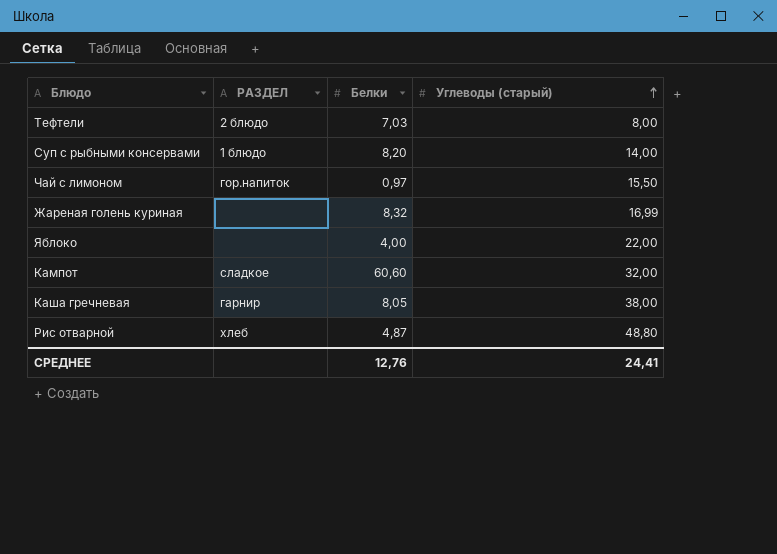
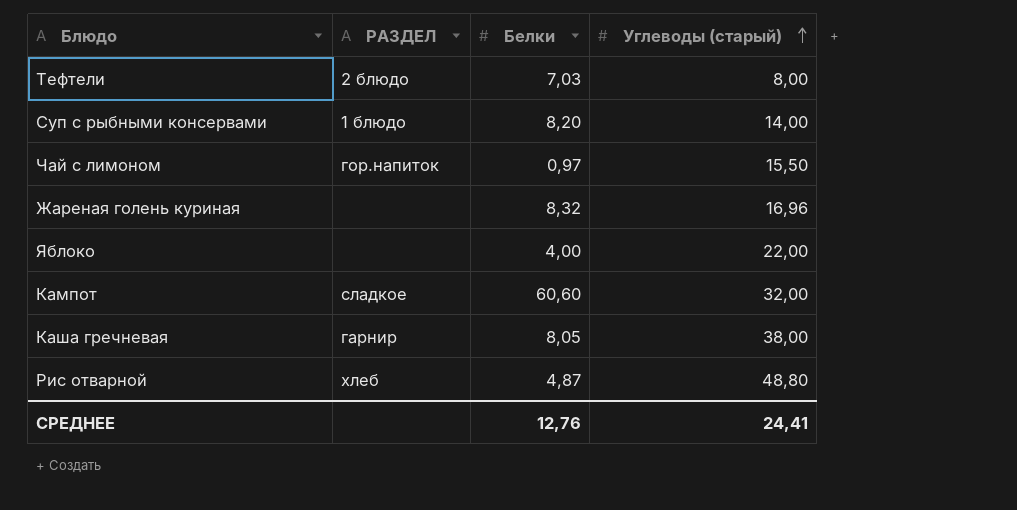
Жареная голень куриная | Углеводы (старый): 16,99 -> 16,96

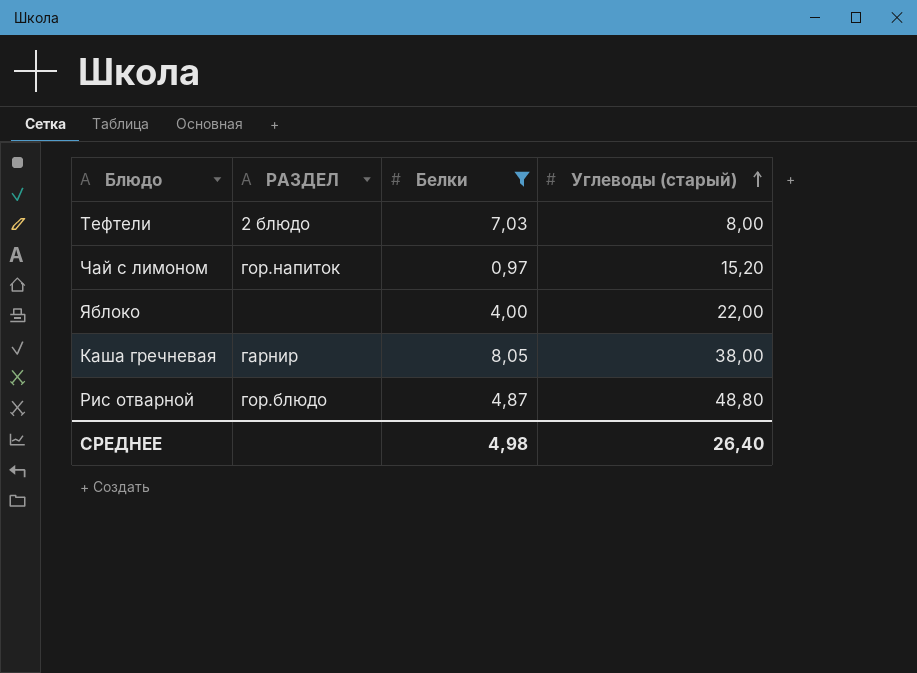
filter: none -> Белки <= 8,05
Чай с лимоном | Углеводы (старый): 15,50 -> 15,20
Рис отварной | РАЗДЕЛ: хлеб -> гор.блюдо
СРЕДНЕЕ | Белки: 12,76 -> 4,98
СРЕДНЕЕ | Углеводы (старый): 24,41 -> 26,40

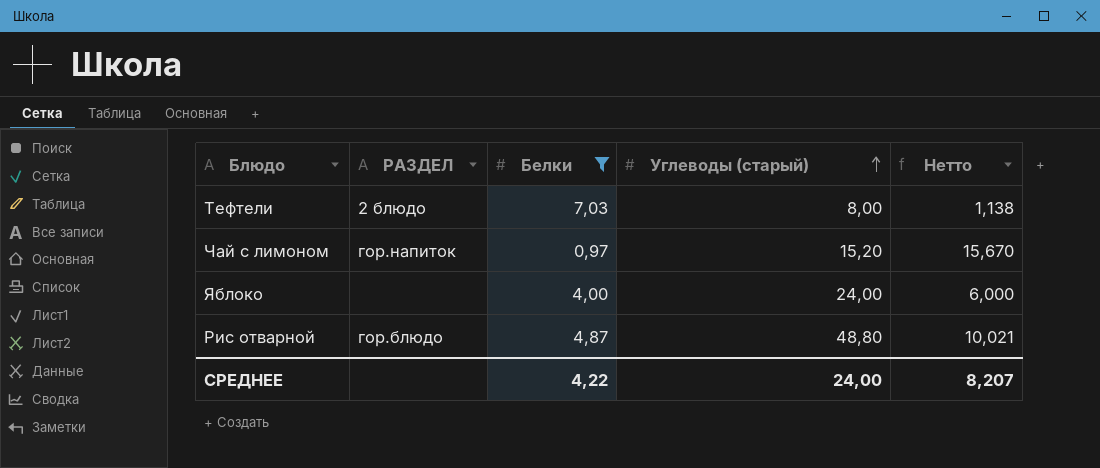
column Нетто | formula: none -> [Углеводы (старый)] / [Белки]
row Каша гречневая: гарнир | 8,05 | 38,00 -> none
Яблоко | Углеводы (старый): 22,00 -> 24,00
СРЕДНЕЕ | Белки: 4,98 -> 4,22
СРЕДНЕЕ | Углеводы (старый): 26,40 -> 24,00

